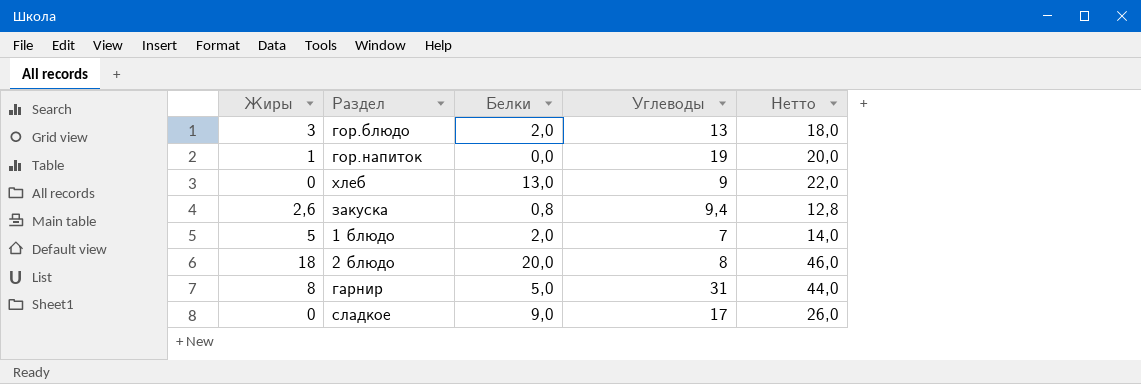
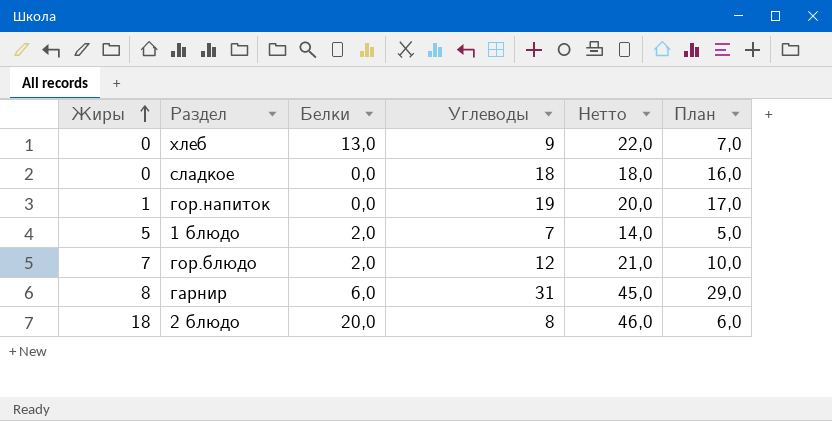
row order: none -> Жиры ascending
column План | formula: none -> [Углеводы] - 2
row закуска: 2,6 | 0,8 | 9,4 | 12,8 -> none
сладкое | Белки: 9,0 -> 0,0
сладкое | Углеводы: 17 -> 18
сладкое | Нетто: 26,0 -> 18,0
гор.блюдо | Жиры: 3 -> 7
гор.блюдо | Углеводы: 13 -> 12
гор.блюдо | Нетто: 18,0 -> 21,0
гарнир | Белки: 5,0 -> 6,0
гарнир | Нетто: 44,0 -> 45,0

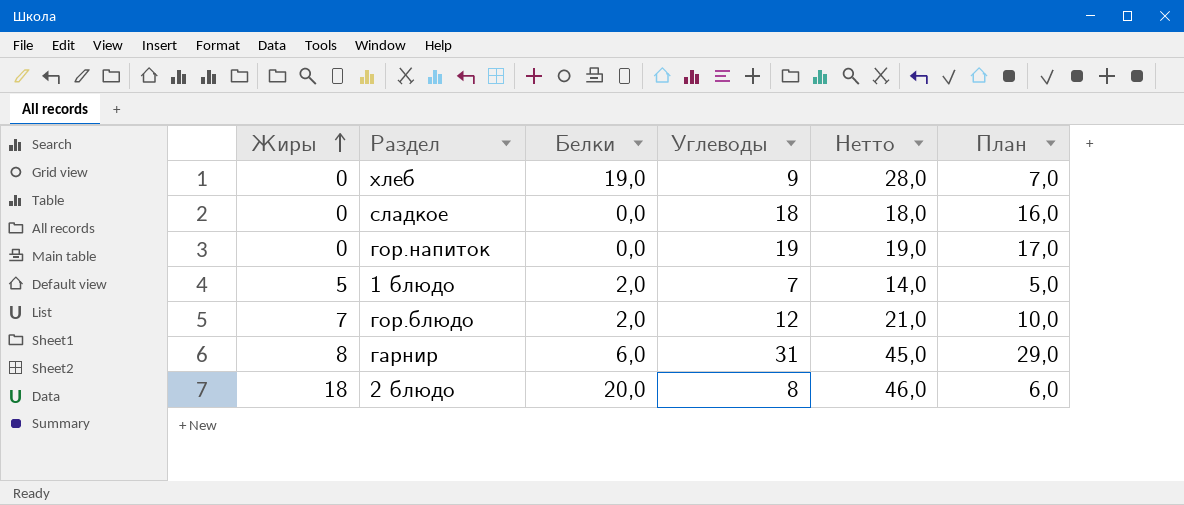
хлеб | Белки: 13,0 -> 19,0
хлеб | Нетто: 22,0 -> 28,0
гор.напиток | Жиры: 1 -> 0
гор.напиток | Нетто: 20,0 -> 19,0

